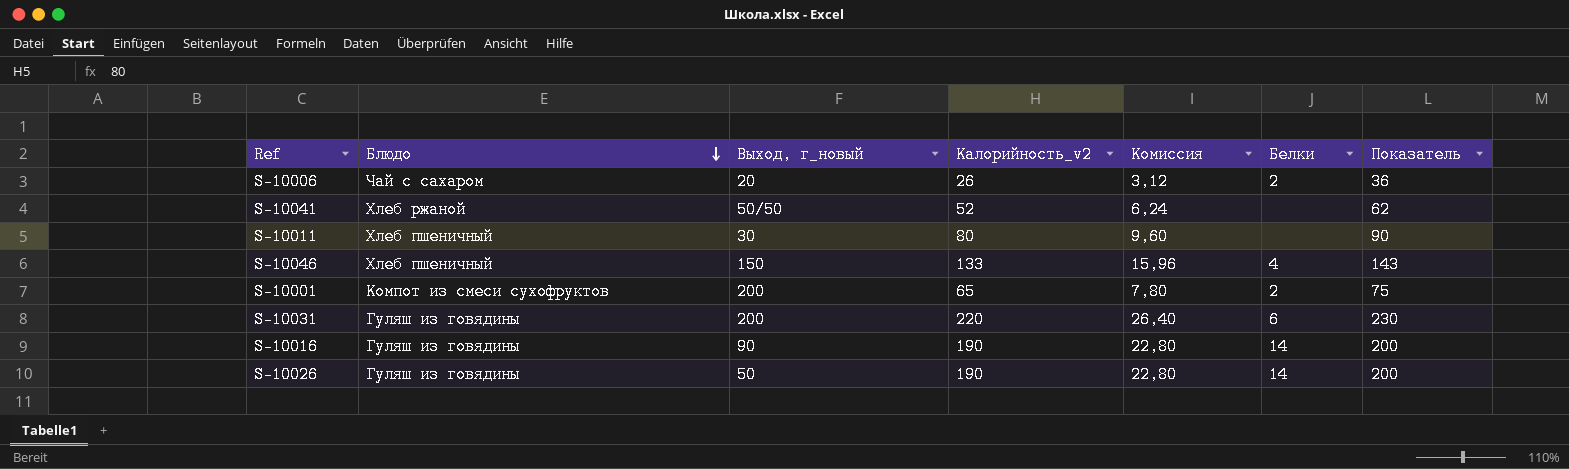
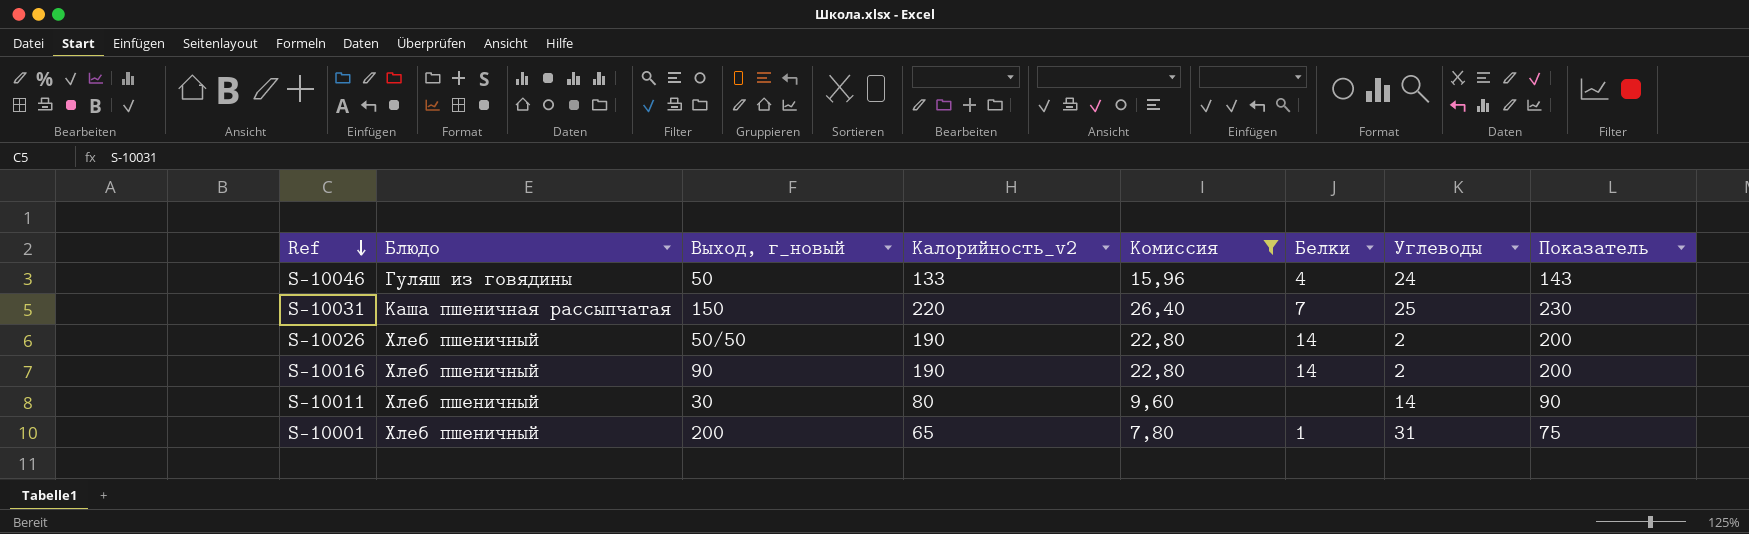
filter: none -> Комиссия >= 7,80
row order: Блюдо descending -> Ref descending
column Углеводы | position: none -> 7
S-10046 | Блюдо: Хлеб пшеничный -> Гуляш из говядины
S-10046 | Выход, г_новый: 150 -> 50
S-10031 | Блюдо: Гуляш из говядины -> Каша пшеничная рассыпчатая
S-10031 | Выход, г_новый: 200 -> 150
S-10031 | Белки: 6 -> 7
S-10026 | Блюдо: Гуляш из говядины -> Хлеб пшеничный
S-10026 | Выход, г_новый: 50 -> 50/50
S-10016 | Блюдо: Гуляш из говядины -> Хлеб пшеничный
S-10001 | Блюдо: Компот из смеси сухофруктов -> Хлеб пшеничный
S-10001 | Белки: 2 -> 1

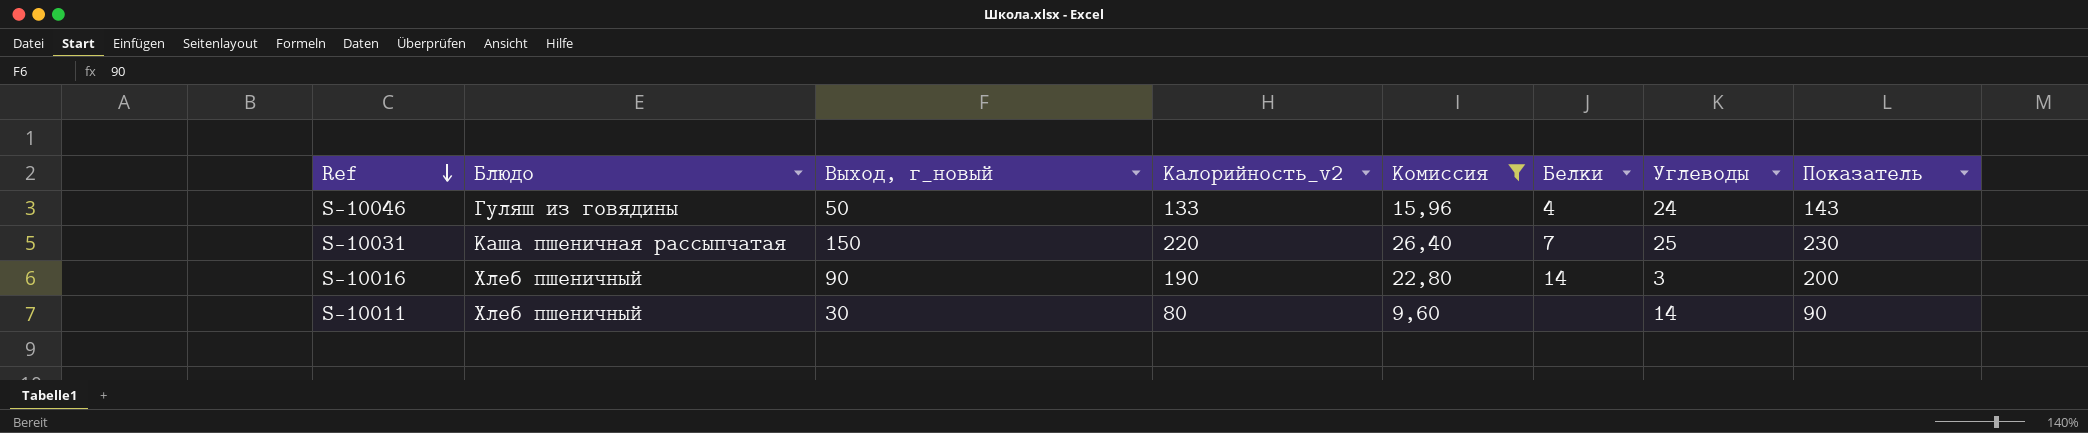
row S-10026: Хлеб пшеничный | 50/50 | 190 | 22,80 | 14 | 2 | 200 -> none
row S-10001: Хлеб пшеничный | 200 | 65 | 7,80 | 1 | 31 | 75 -> none
S-10016 | Углеводы: 2 -> 3

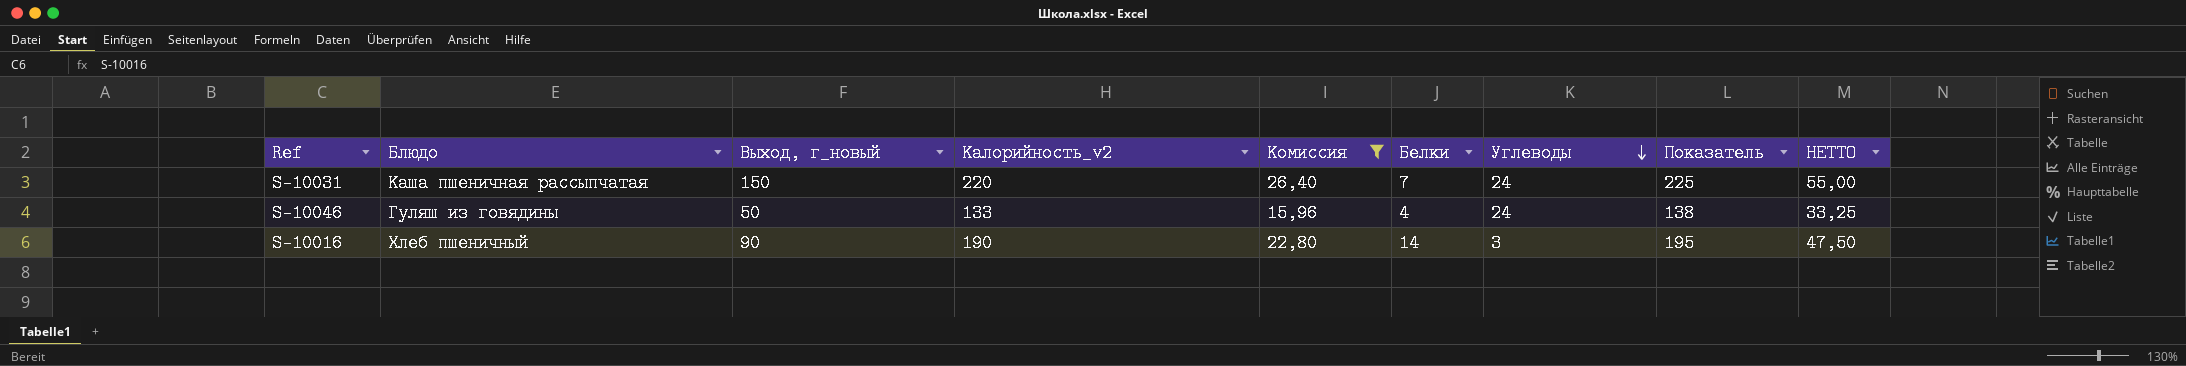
row order: Ref descending -> Углеводы descending
column Показатель | formula: [Калорийность_v2] + 10 -> [Калорийность_v2] + 5
column НЕТТО | formula: none -> [Калорийность_v2] * 0,25
row S-10011: Хлеб пшеничный | 30 | 80 | 9,60 | none | 14 | 90 -> none
S-10031 | Углеводы: 25 -> 24

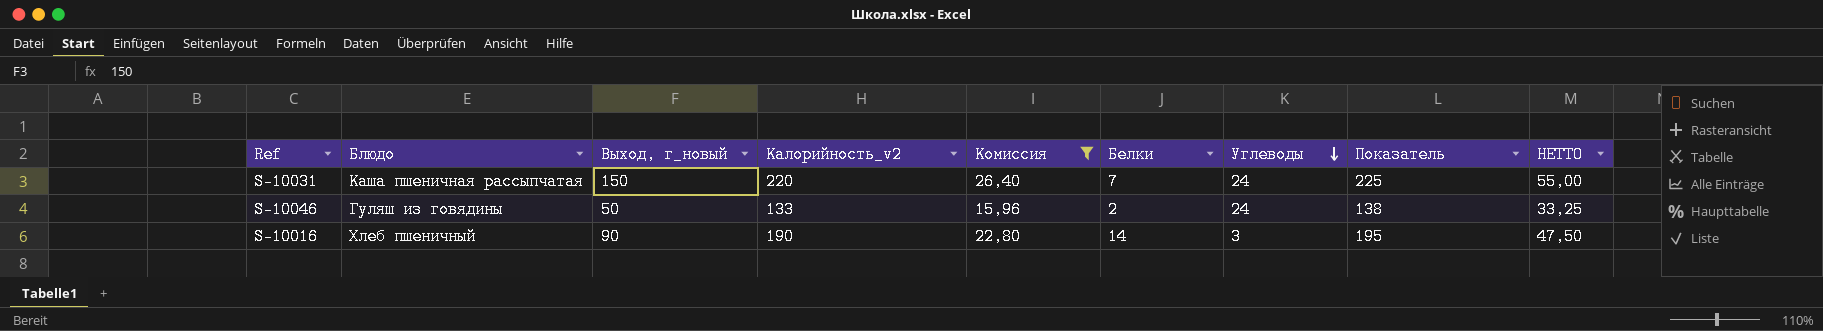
S-10046 | Белки: 4 -> 2

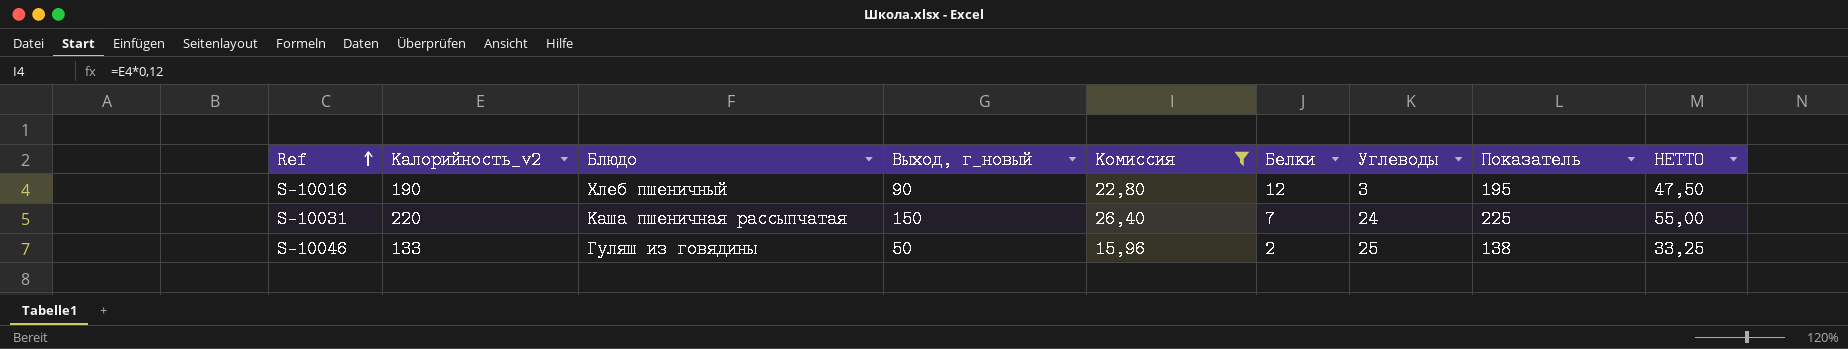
row order: Углеводы descending -> Ref ascending
column Калорийность_v2 | position: 4 -> 2
S-10016 | Белки: 14 -> 12
S-10046 | Углеводы: 24 -> 25

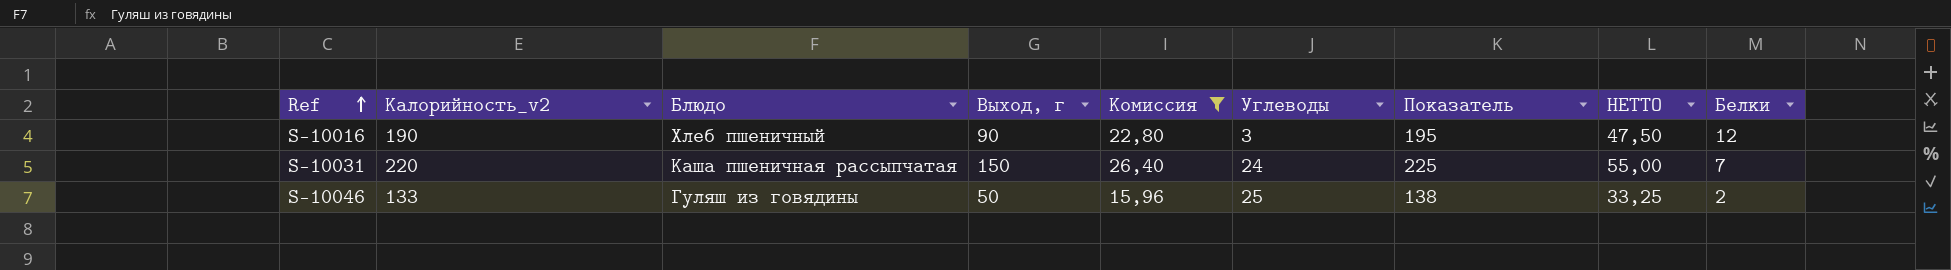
column name: Выход, г_новый -> Выход, г
column Белки | position: 6 -> 9

